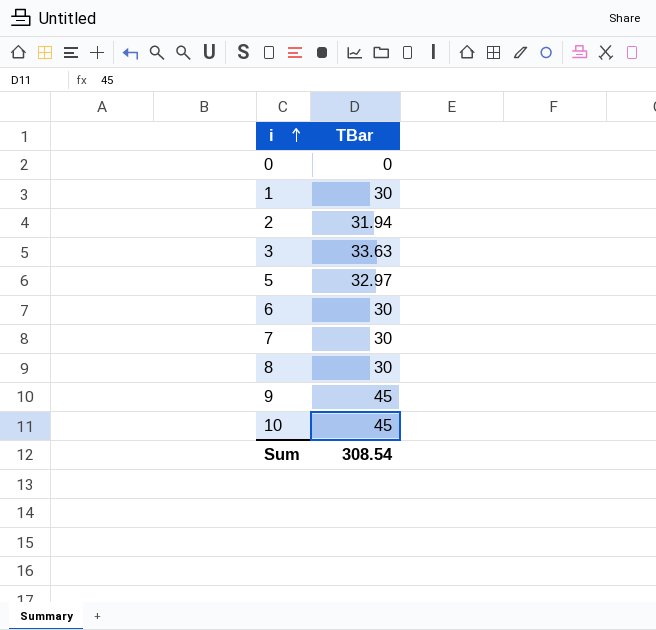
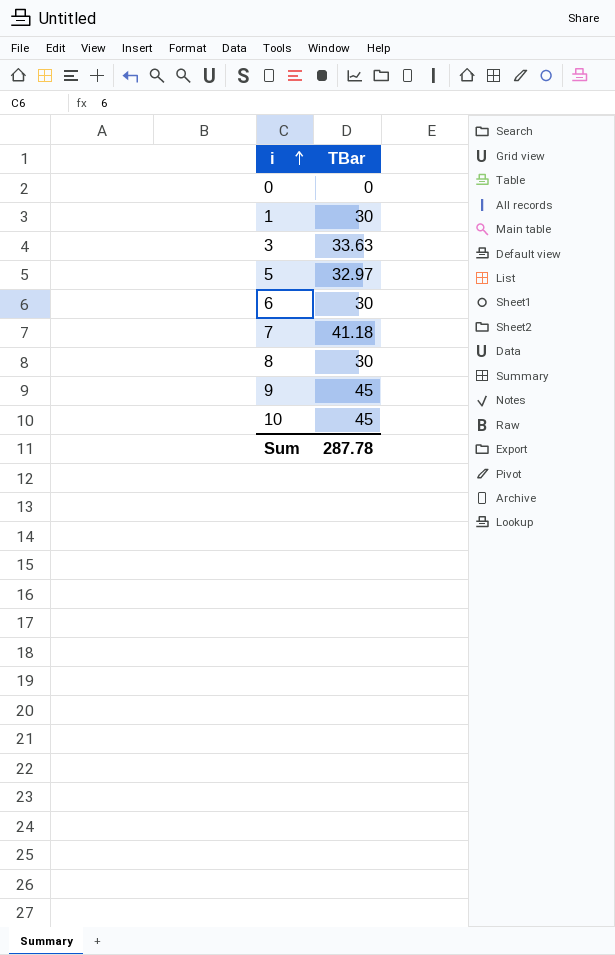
row 2: 31.94 -> none
7 | TBar: 30 -> 41.18
Sum | TBar: 308.54 -> 287.78

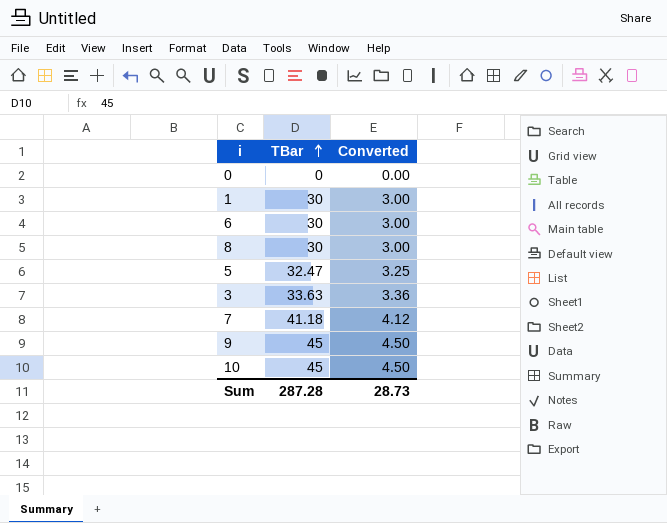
row order: i ascending -> TBar ascending
column Converted | formula: none -> [TBar] * 0.1
5 | TBar: 32.97 -> 32.47
Sum | TBar: 287.78 -> 287.28

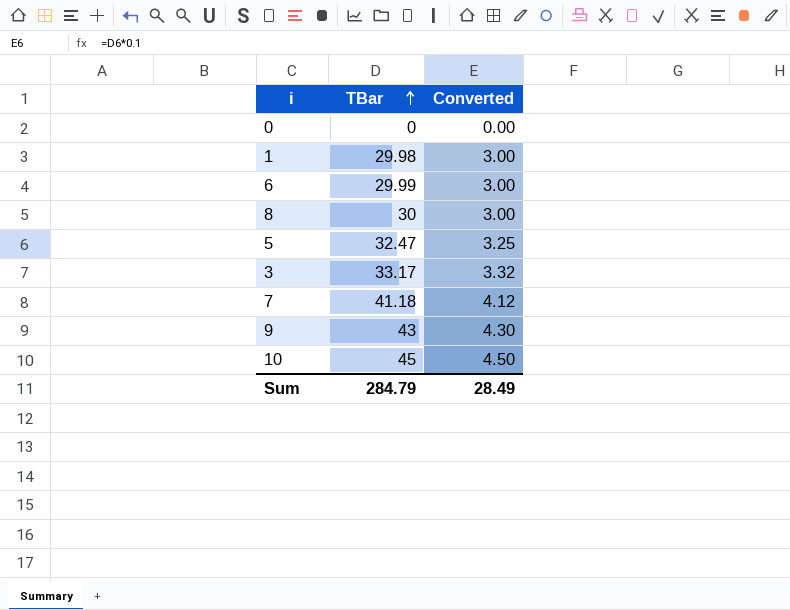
1 | TBar: 30 -> 29.98
6 | TBar: 30 -> 29.99
3 | TBar: 33.63 -> 33.17
3 | Converted: 3.36 -> 3.32
9 | TBar: 45 -> 43
9 | Converted: 4.50 -> 4.30
Sum | TBar: 287.28 -> 284.79
Sum | Converted: 28.73 -> 28.49

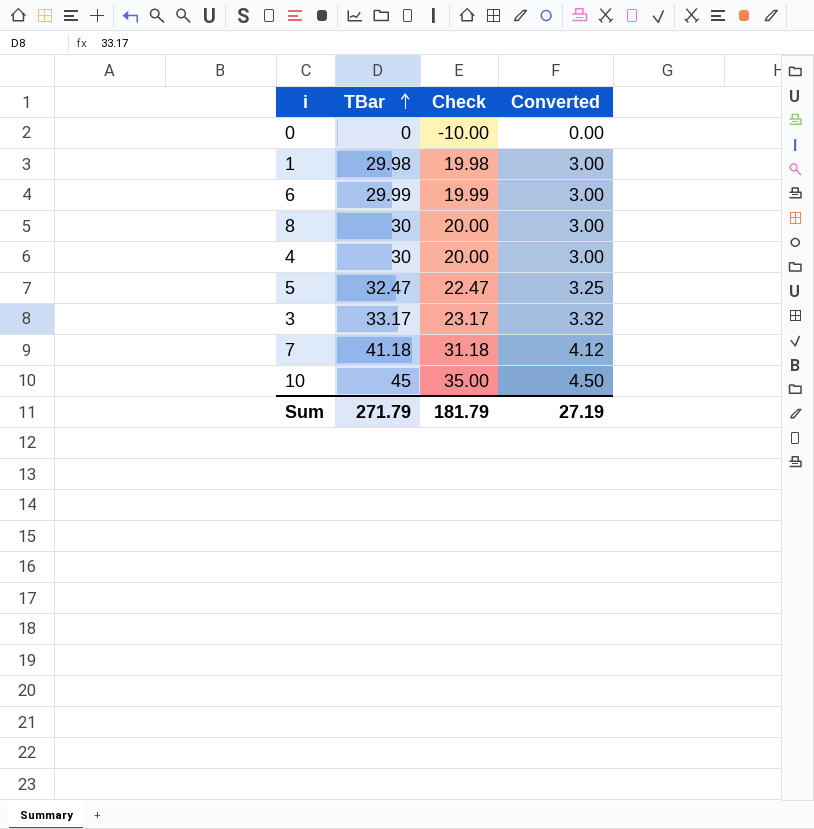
column Check | formula: none -> [TBar] - 10
row 9: 43 | 4.30 -> none
row 4: none -> 30 | 20.00 | 3.00
Sum | TBar: 284.79 -> 271.79
Sum | Converted: 28.49 -> 27.19

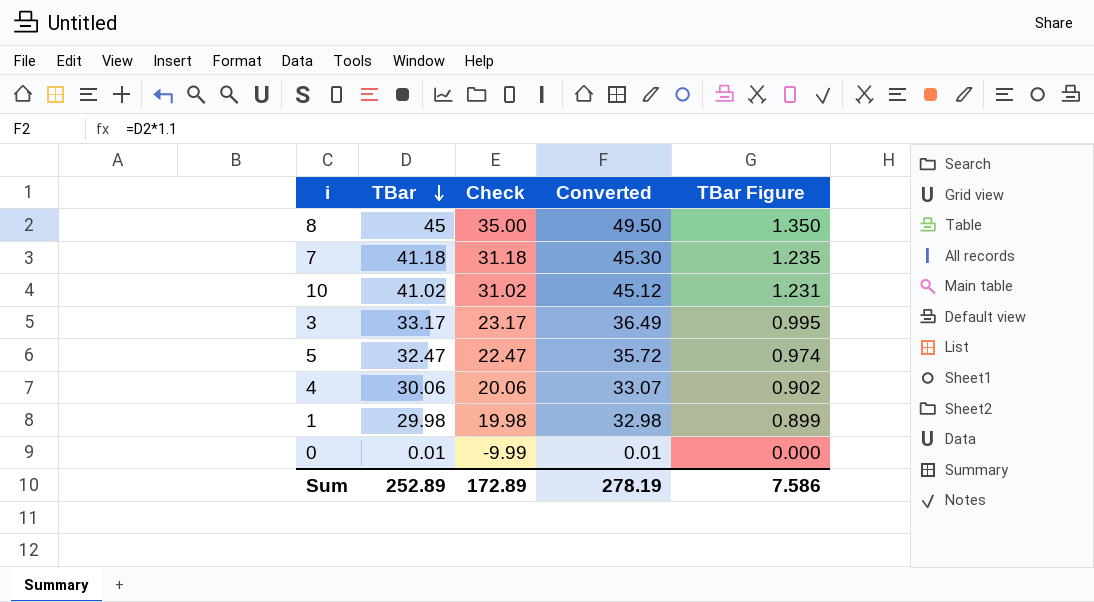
row order: TBar ascending -> TBar descending
column Converted | formula: [TBar] * 0.1 -> [TBar] * 1.1
column TBar Figure | formula: none -> [TBar] * 0.03
row 6: 29.99 | 19.99 | 3.00 -> none
8 | TBar: 30 -> 45
8 | Check: 20.00 -> 35.00
10 | TBar: 45 -> 41.02
10 | Check: 35.00 -> 31.02
4 | TBar: 30 -> 30.06
4 | Check: 20.00 -> 20.06
0 | TBar: 0 -> 0.01
0 | Check: -10.00 -> -9.99
Sum | TBar: 271.79 -> 252.89
Sum | Check: 181.79 -> 172.89
Sum | Converted: 27.19 -> 278.19

